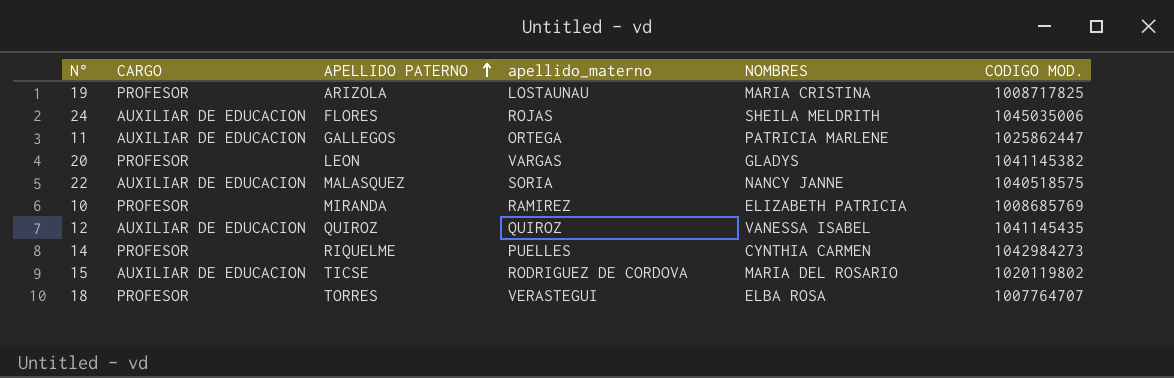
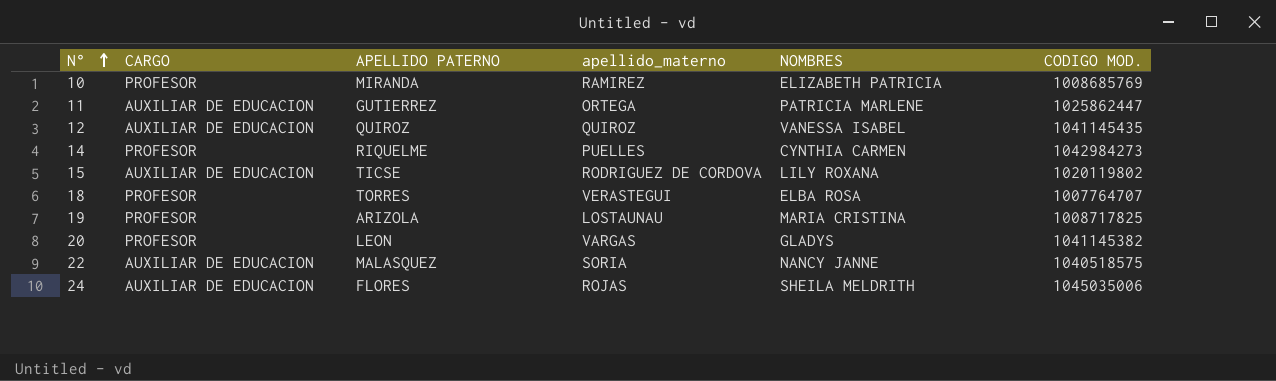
row order: APELLIDO PATERNO ascending -> N° ascending
11 | APELLIDO PATERNO: GALLEGOS -> GUTIERREZ
15 | NOMBRES: MARIA DEL ROSARIO -> LILY ROXANA

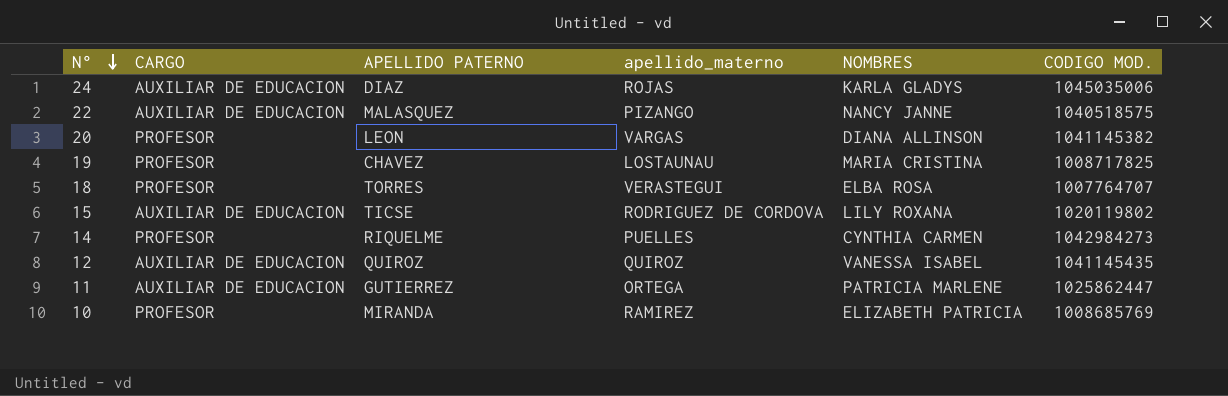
row order: N° ascending -> N° descending
24 | APELLIDO PATERNO: FLORES -> DIAZ
24 | NOMBRES: SHEILA MELDRITH -> KARLA GLADYS
22 | apellido_materno: SORIA -> PIZANGO
20 | NOMBRES: GLADYS -> DIANA ALLINSON
19 | APELLIDO PATERNO: ARIZOLA -> CHAVEZ

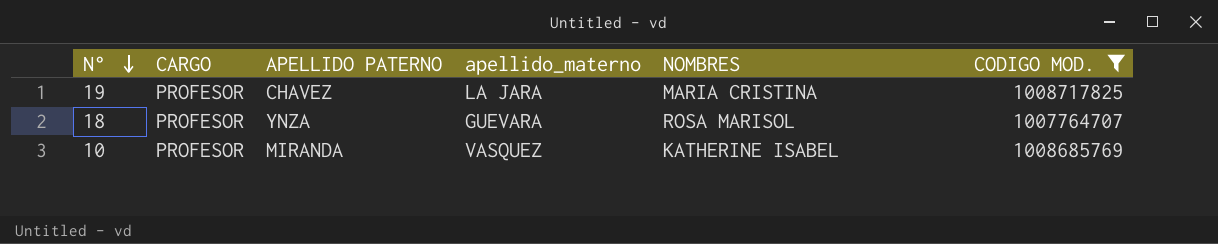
filter: none -> CODIGO MOD. <= 1008717825
19 | apellido_materno: LOSTAUNAU -> LA JARA
18 | APELLIDO PATERNO: TORRES -> YNZA
18 | apellido_materno: VERASTEGUI -> GUEVARA
18 | NOMBRES: ELBA ROSA -> ROSA MARISOL
10 | apellido_materno: RAMIREZ -> VASQUEZ
10 | NOMBRES: ELIZABETH PATRICIA -> KATHERINE ISABEL

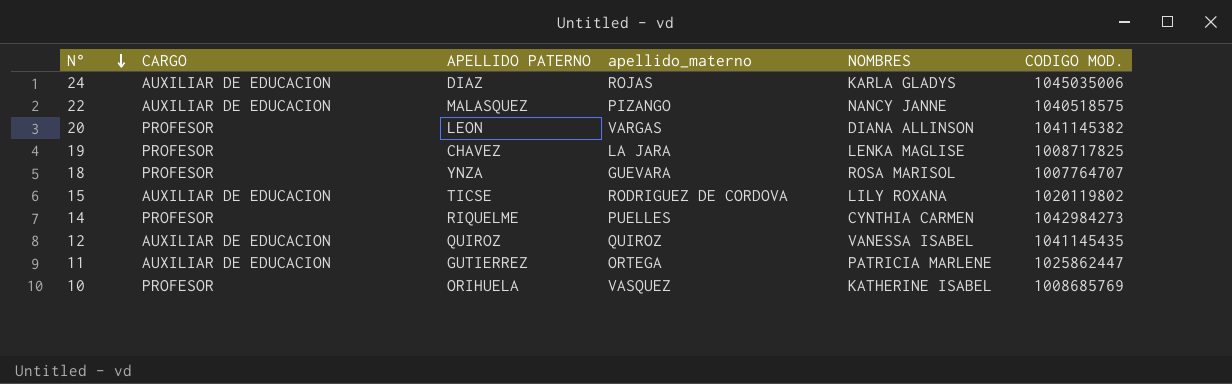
filter: CODIGO MOD. <= 1008717825 -> none
19 | NOMBRES: MARIA CRISTINA -> LENKA MAGLISE
10 | APELLIDO PATERNO: MIRANDA -> ORIHUELA

